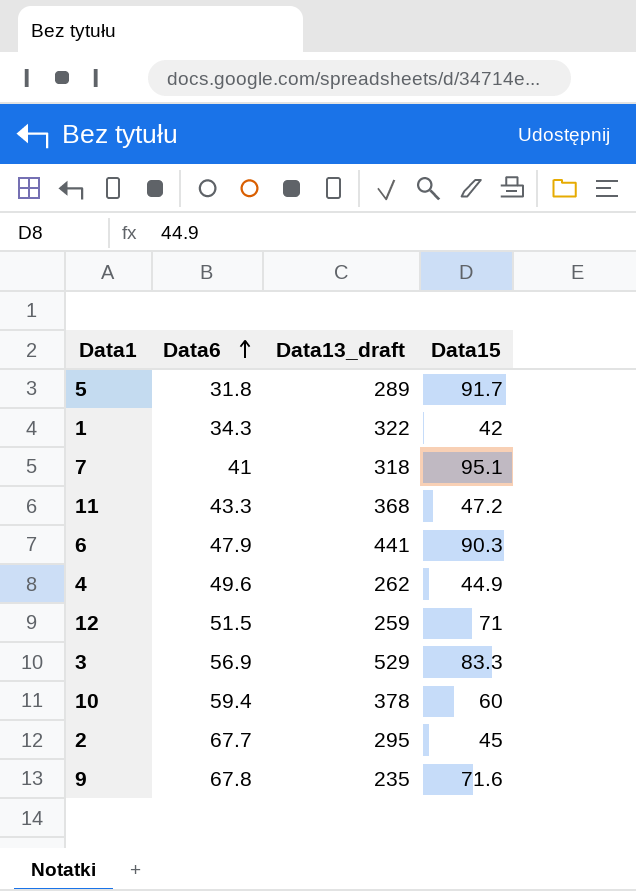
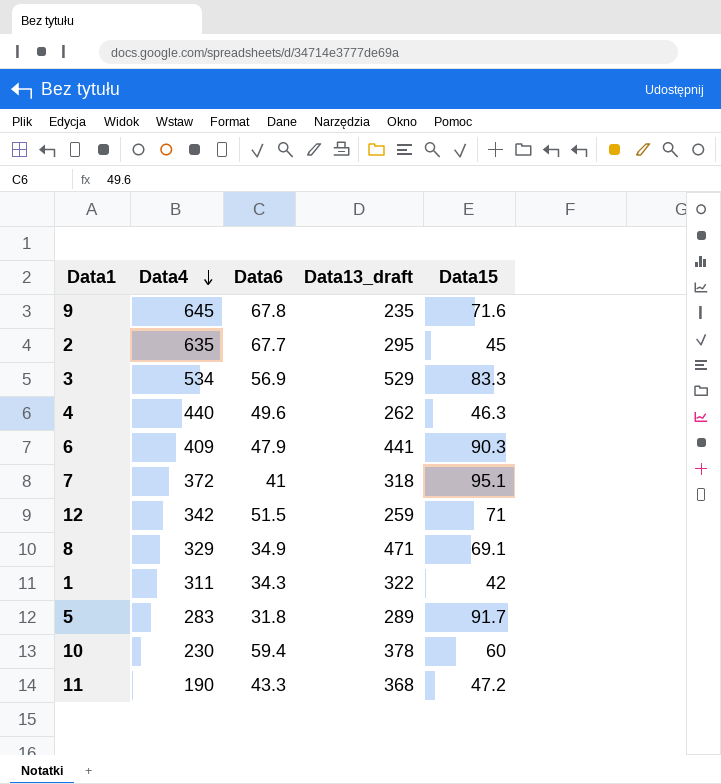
row order: Data6 ascending -> Data4 descending
column Data4 | position: none -> 2
4 | Data15: 44.9 -> 46.3
row 8: none -> 329 | 34.9 | 471 | 69.1

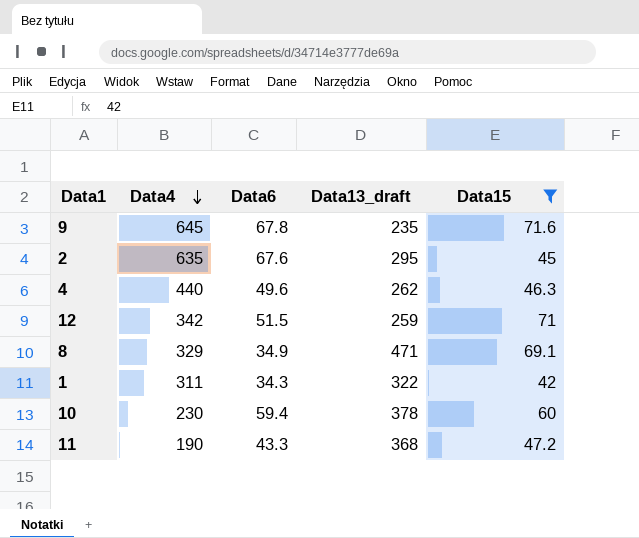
filter: none -> Data15 <= 71.6
2 | Data6: 67.7 -> 67.6

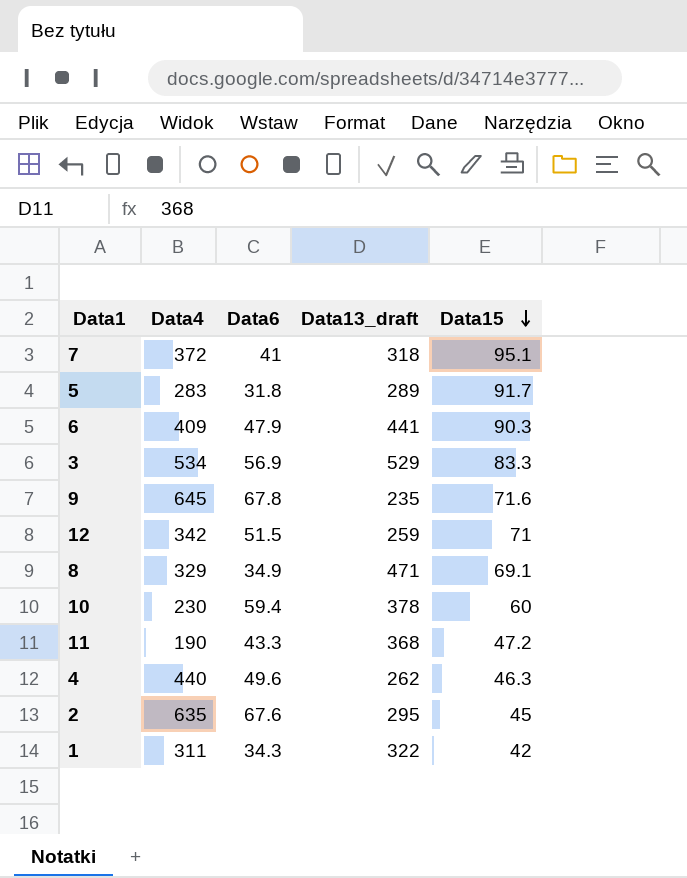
filter: Data15 <= 71.6 -> none
row order: Data4 descending -> Data15 descending

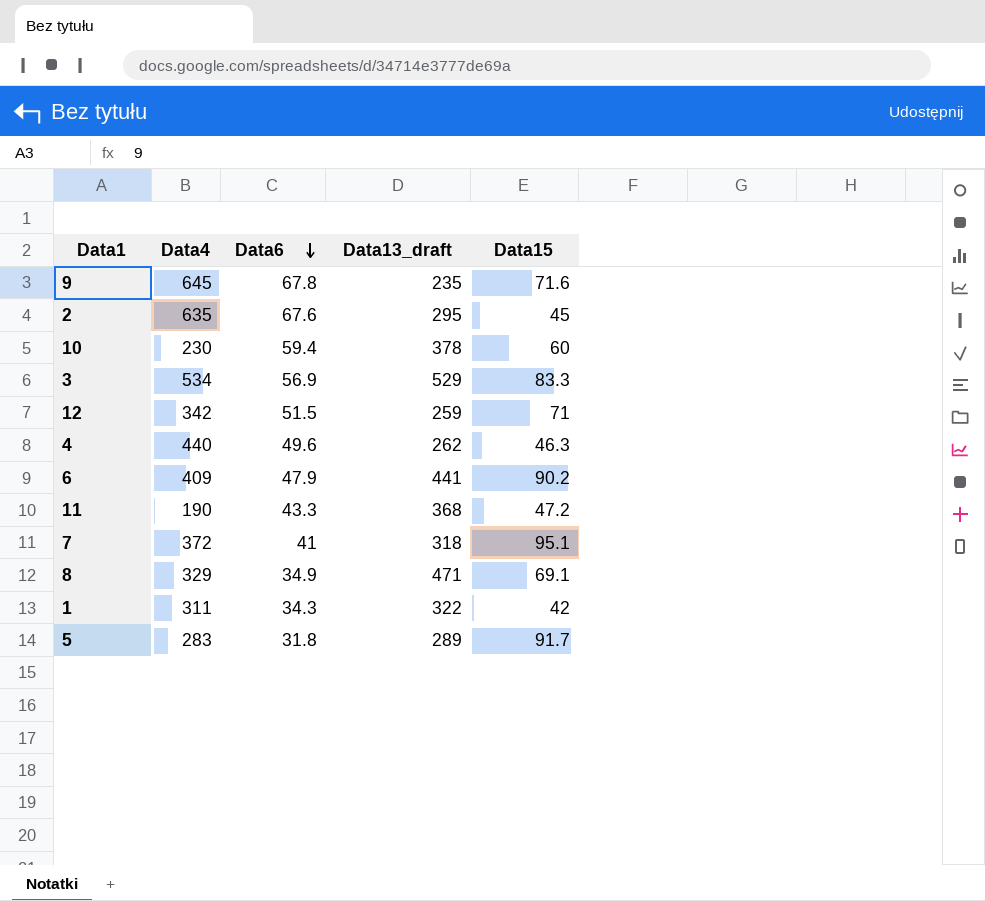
row order: Data15 descending -> Data6 descending
6 | Data15: 90.3 -> 90.2

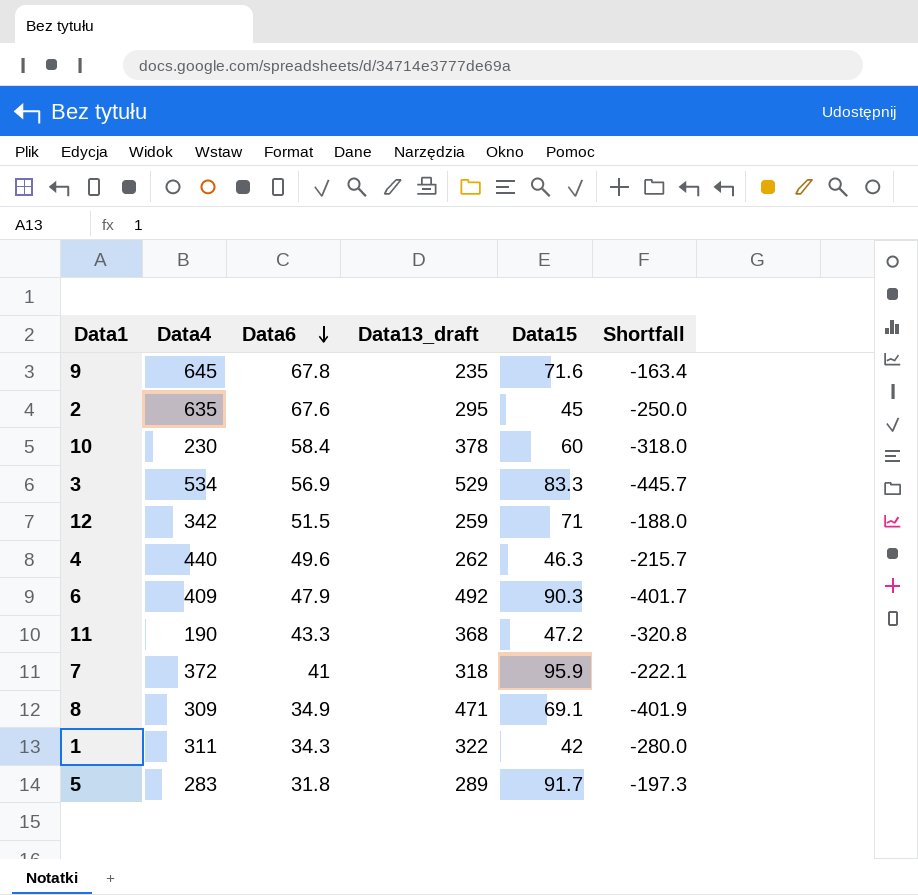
column Shortfall | formula: none -> [Data15] - [Data13_draft]
10 | Data6: 59.4 -> 58.4
6 | Data13_draft: 441 -> 492
6 | Data15: 90.2 -> 90.3
7 | Data15: 95.1 -> 95.9
8 | Data4: 329 -> 309

